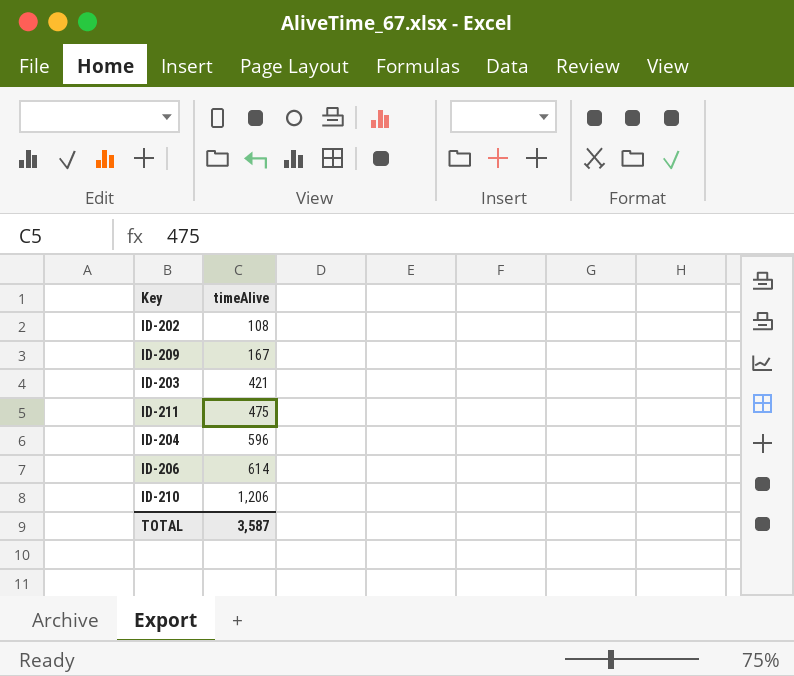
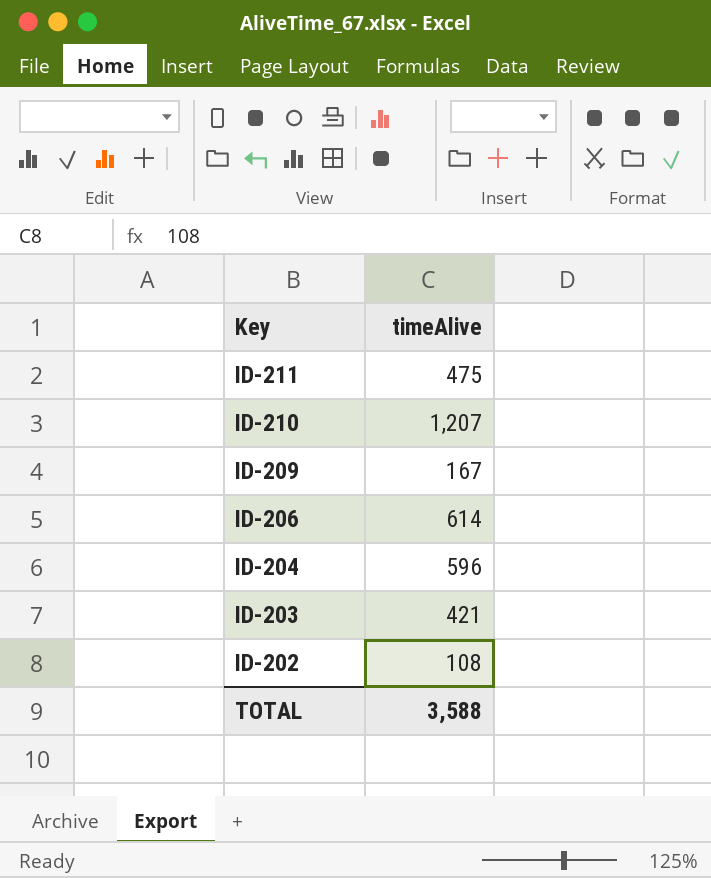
row order: timeAlive ascending -> Key descending
ID-210 | timeAlive: 1,206 -> 1,207
TOTAL | timeAlive: 3,587 -> 3,588

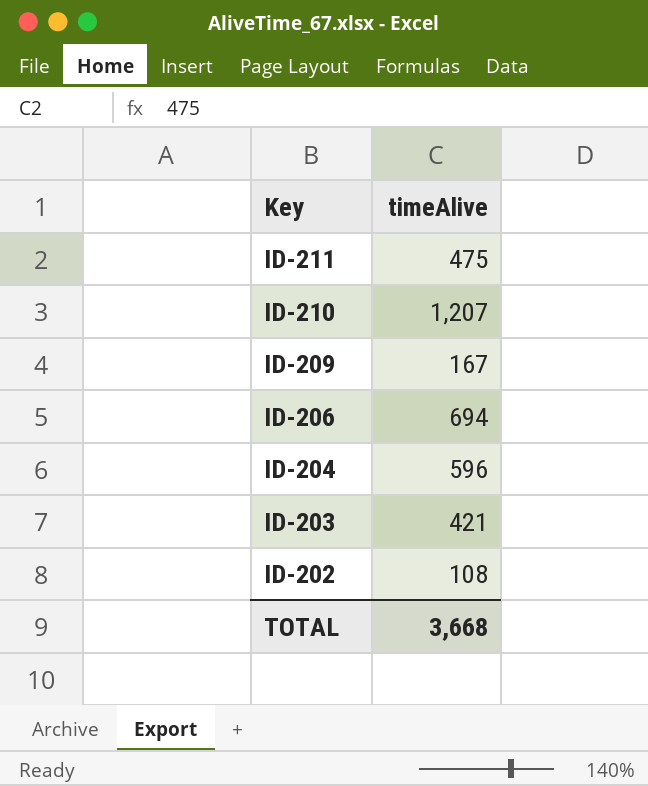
ID-206 | timeAlive: 614 -> 694
TOTAL | timeAlive: 3,588 -> 3,668

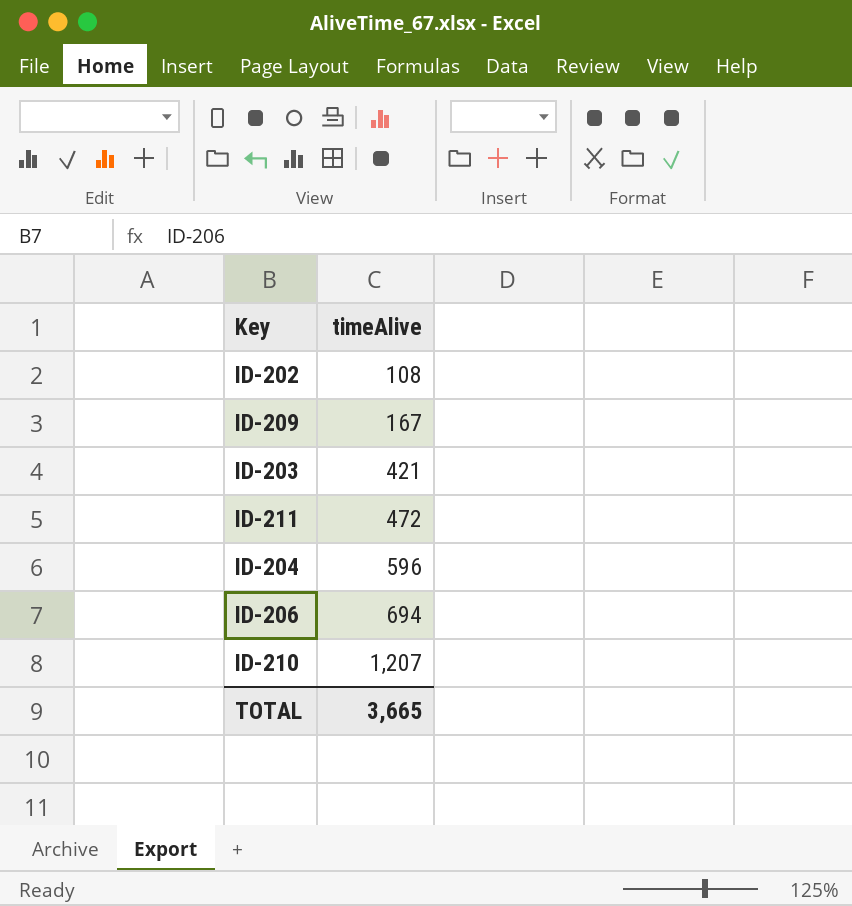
row order: Key descending -> timeAlive ascending
ID-211 | timeAlive: 475 -> 472
TOTAL | timeAlive: 3,668 -> 3,665

